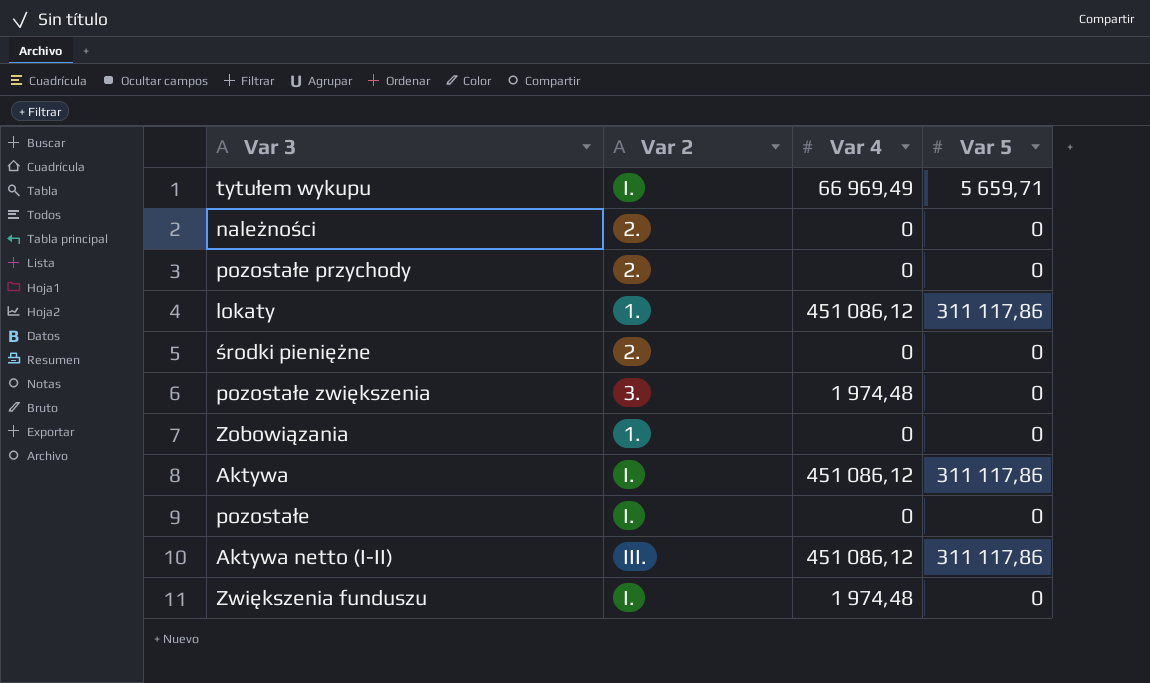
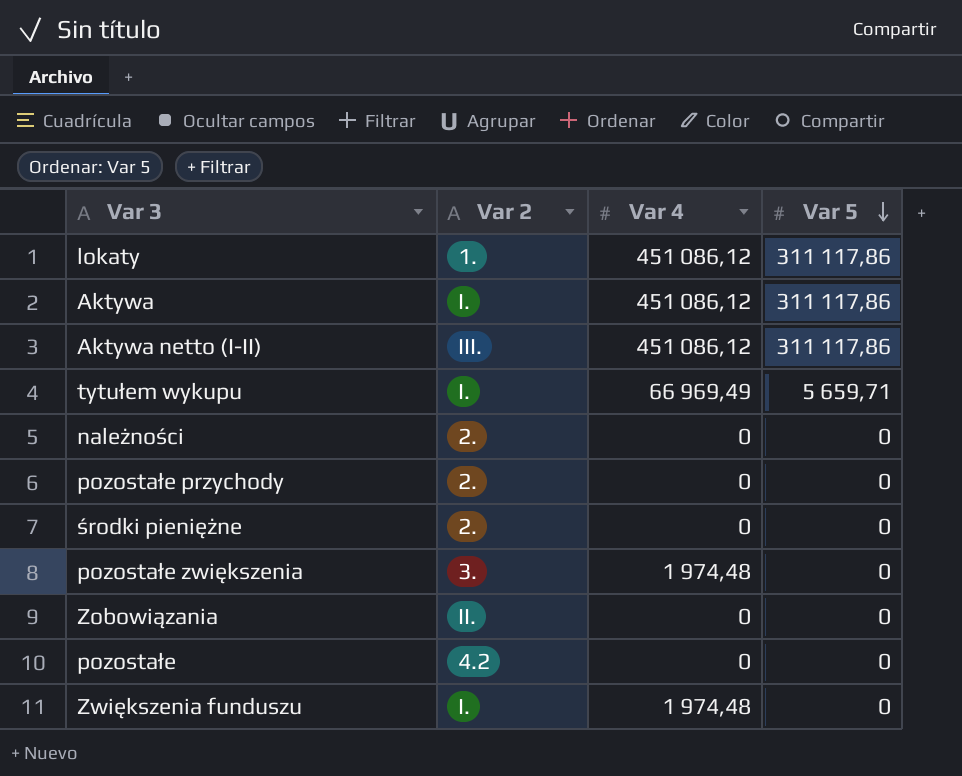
row order: none -> Var 5 descending
Zobowiązania | Var 2: 1. -> II.
pozostałe | Var 2: I. -> 4.2

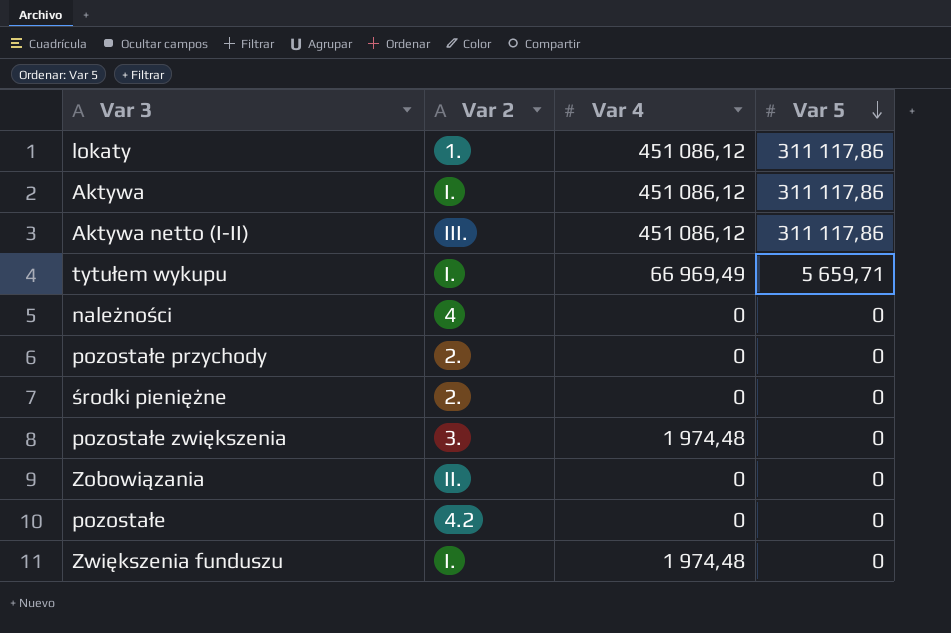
należności | Var 2: 2. -> 4

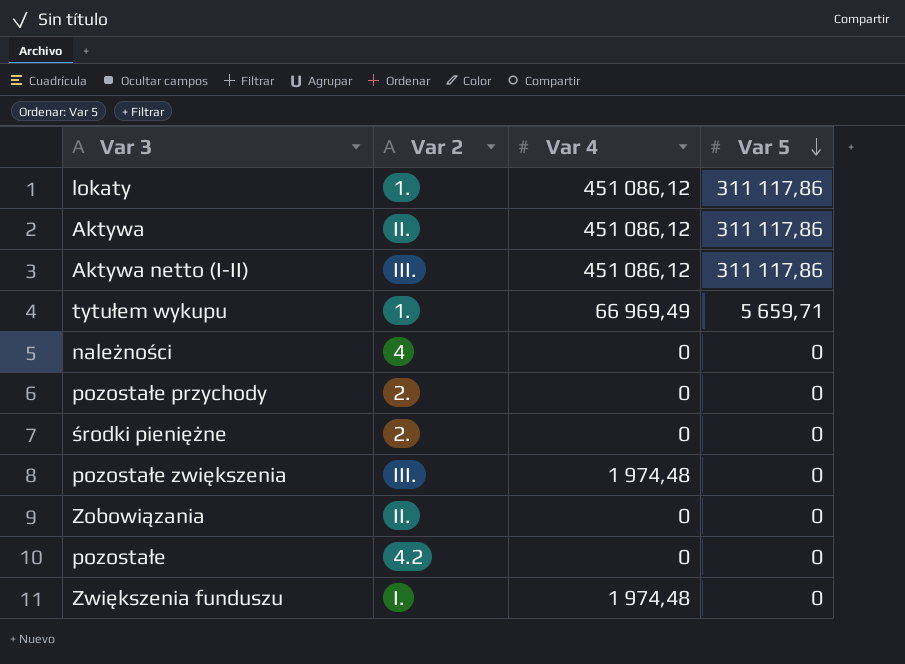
Aktywa | Var 2: I. -> II.
tytułem wykupu | Var 2: I. -> 1.
pozostałe zwiększenia | Var 2: 3. -> III.

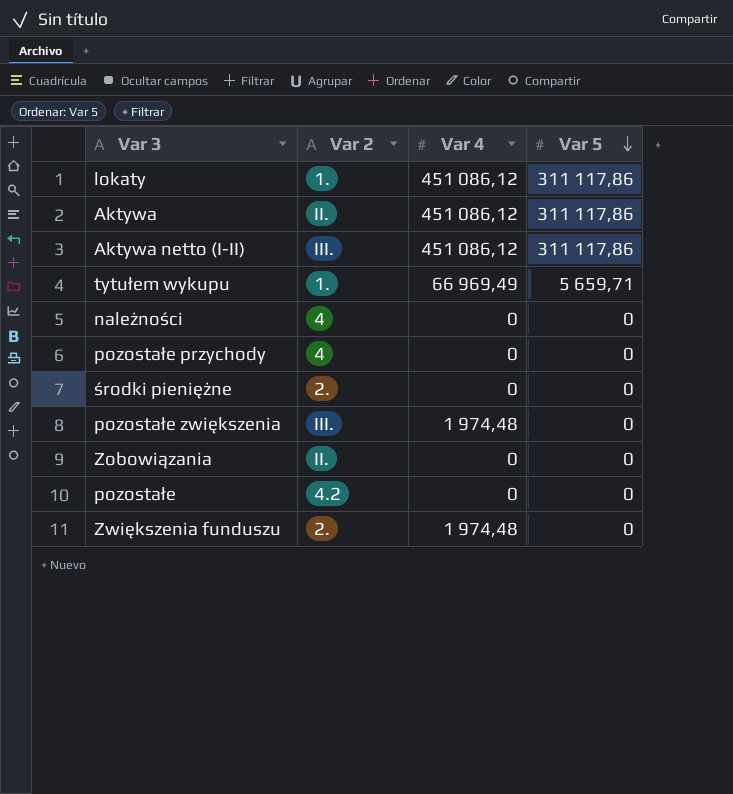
pozostałe przychody | Var 2: 2. -> 4
Zwiększenia funduszu | Var 2: I. -> 2.

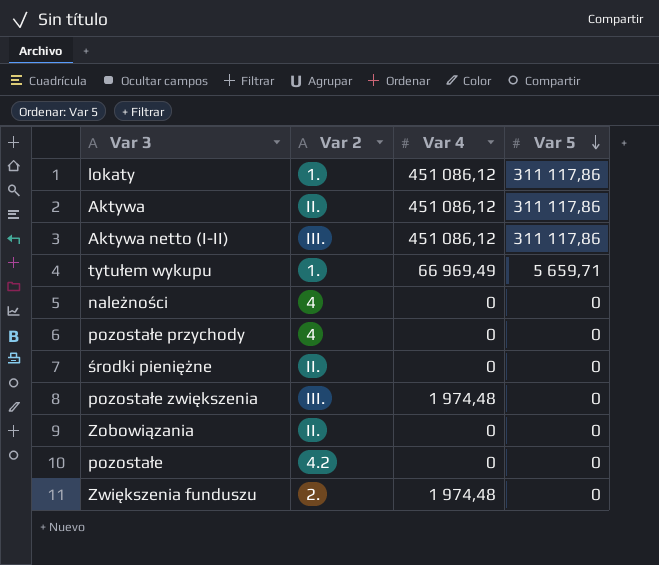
środki pieniężne | Var 2: 2. -> II.

